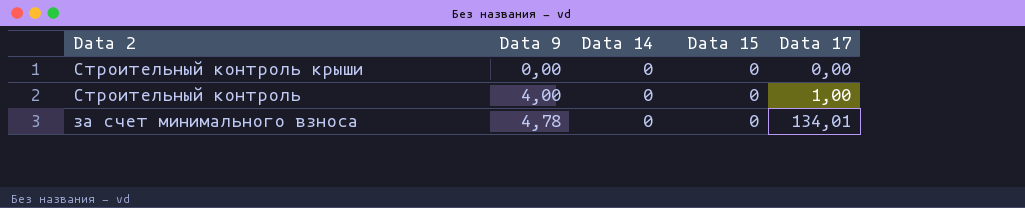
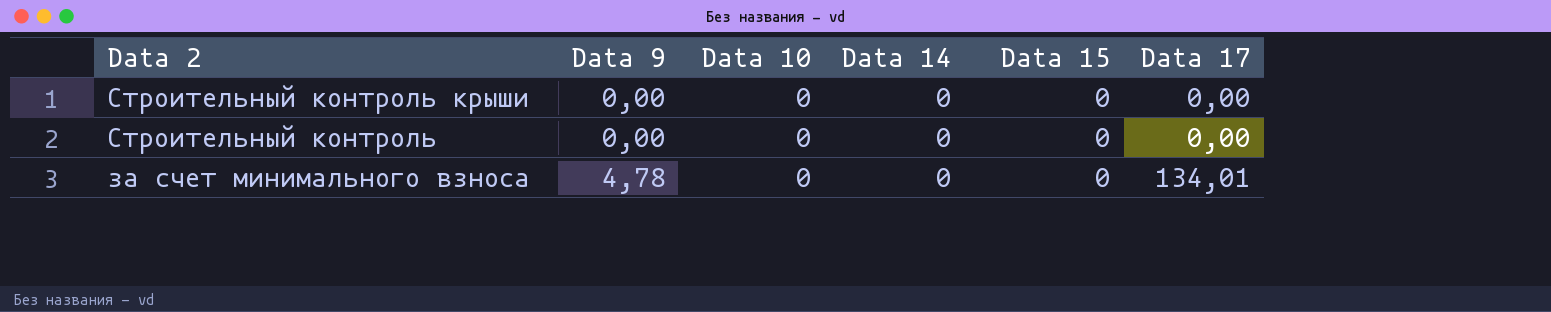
column Data 10 | position: none -> 3
Строительный контроль | Data 9: 4,00 -> 0,00
Строительный контроль | Data 17: 1,00 -> 0,00

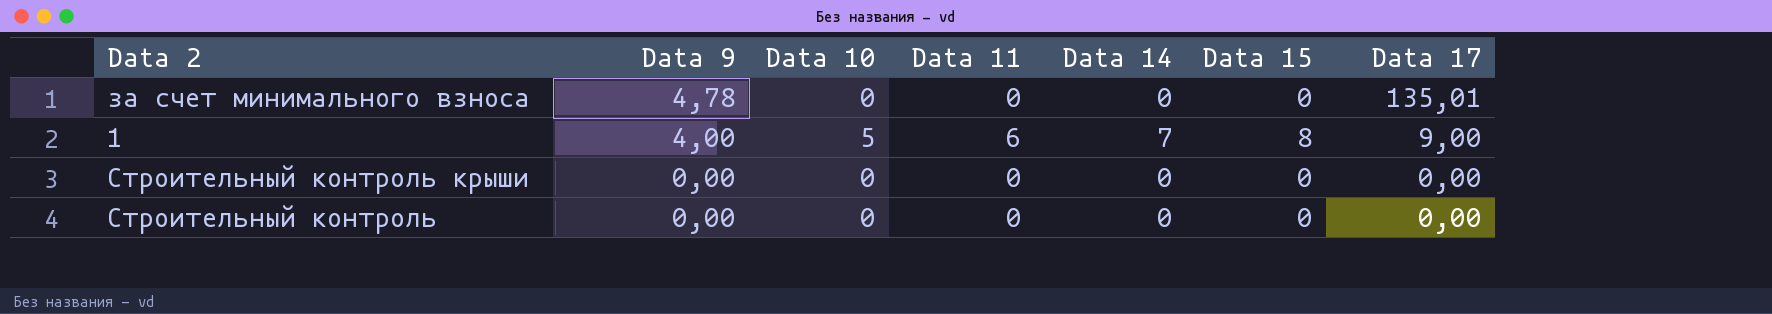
row order: Data 2 descending -> Data 9 descending
column Data 11 | position: none -> 4
за счет минимального взноса | Data 17: 134,01 -> 135,01
row 1: none -> 4,00 | 5 | 6 | 7 | 8 | 9,00

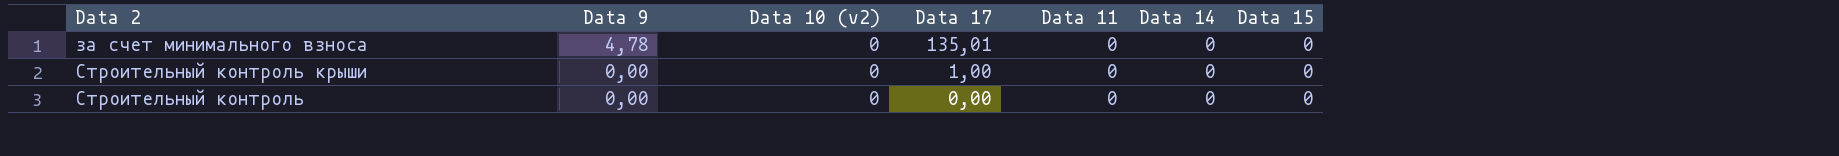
column name: Data 10 -> Data 10 (v2)
column Data 17 | position: 7 -> 4
row 1: 4,00 | 5 | 6 | 7 | 8 | 9,00 -> none
Строительный контроль крыши | Data 17: 0,00 -> 1,00

